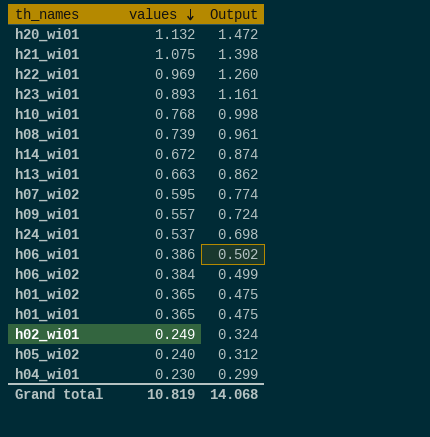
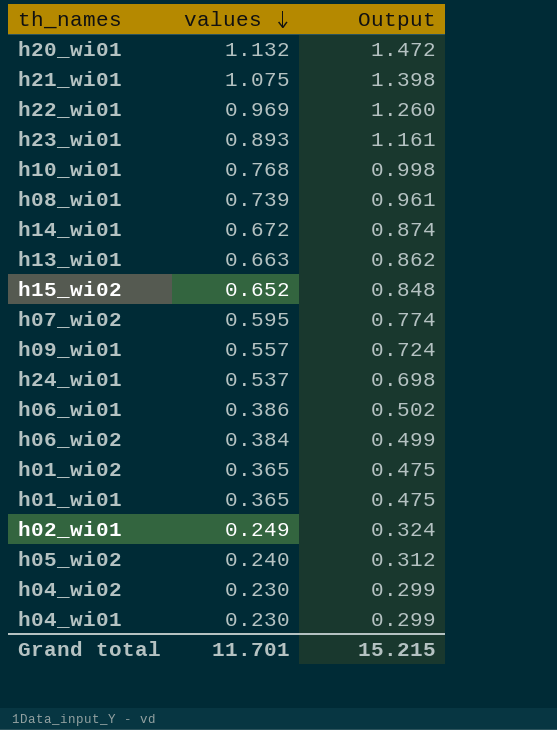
row h15_wi02: none -> 0.652 | 0.848
row h04_wi02: none -> 0.230 | 0.299
Grand total | values: 10.819 -> 11.701
Grand total | Output: 14.068 -> 15.215

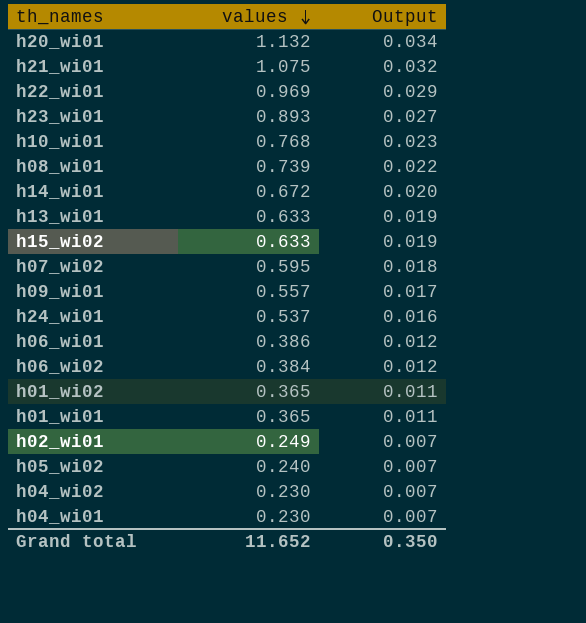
column Output | formula: [values] * 1.3 -> [values] * 0.03
h13_wi01 | values: 0.663 -> 0.633
h15_wi02 | values: 0.652 -> 0.633
Grand total | values: 11.701 -> 11.652
Grand total | Output: 15.215 -> 0.350

